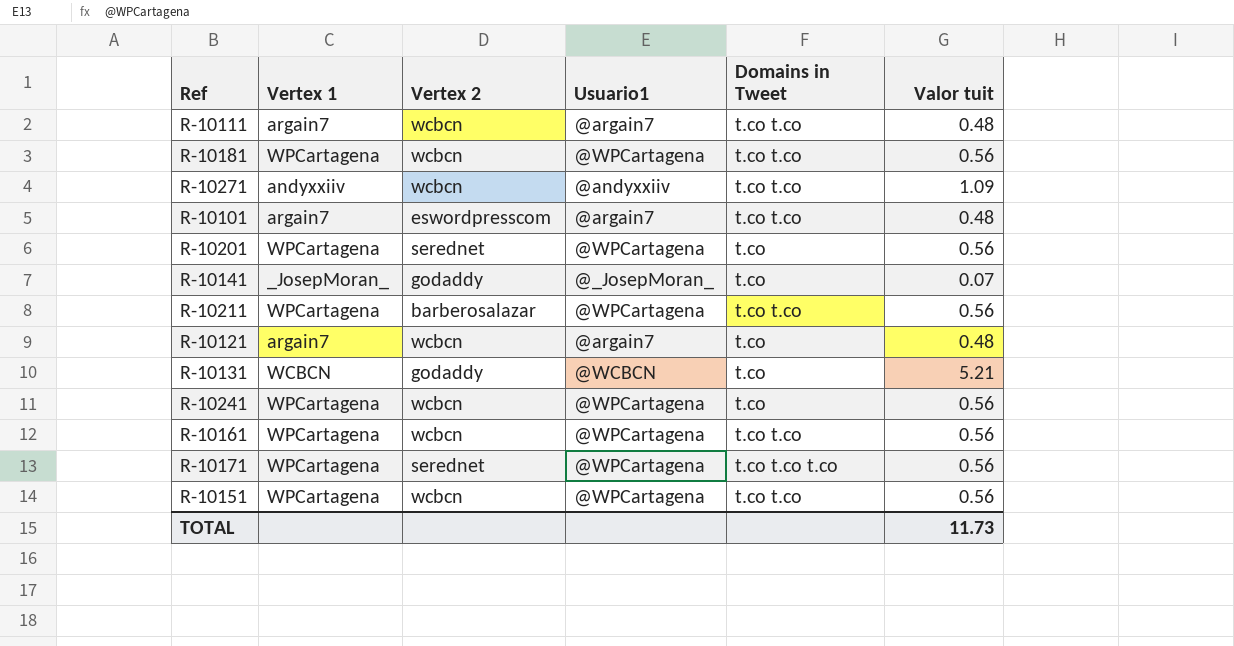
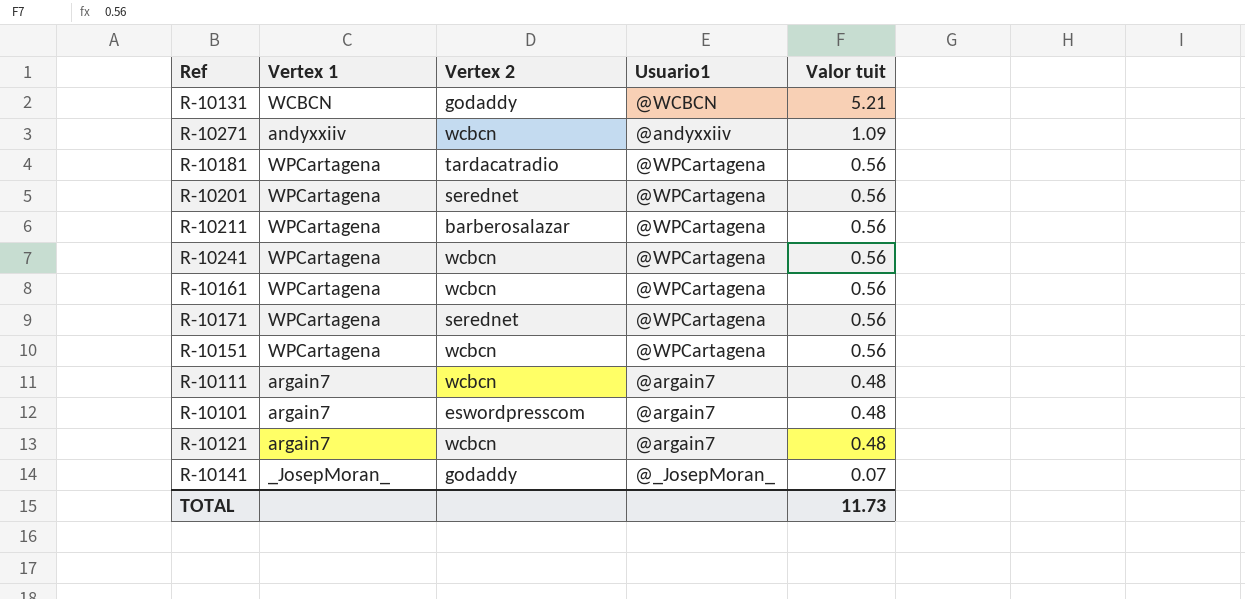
row order: none -> Valor tuit descending
column Domains in Tweet | position: 5 -> none
R-10181 | Vertex 2: wcbcn -> tardacatradio

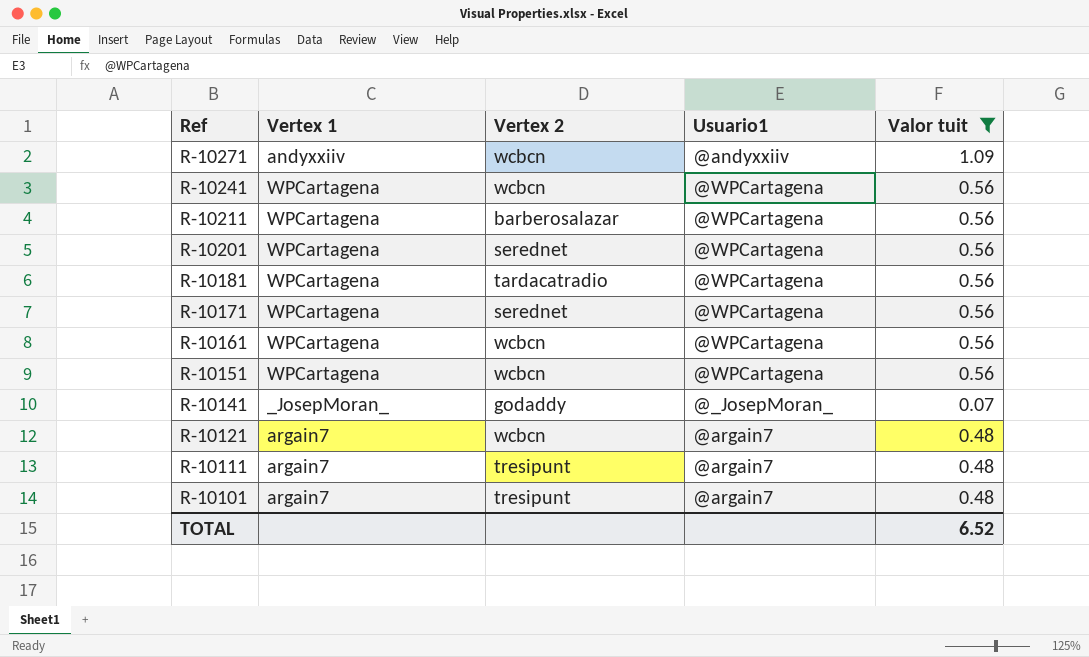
filter: none -> Valor tuit != 5.21
row order: Valor tuit descending -> Ref descending
R-10111 | Vertex 2: wcbcn -> tresipunt
R-10101 | Vertex 2: eswordpresscom -> tresipunt
TOTAL | Valor tuit: 11.73 -> 6.52

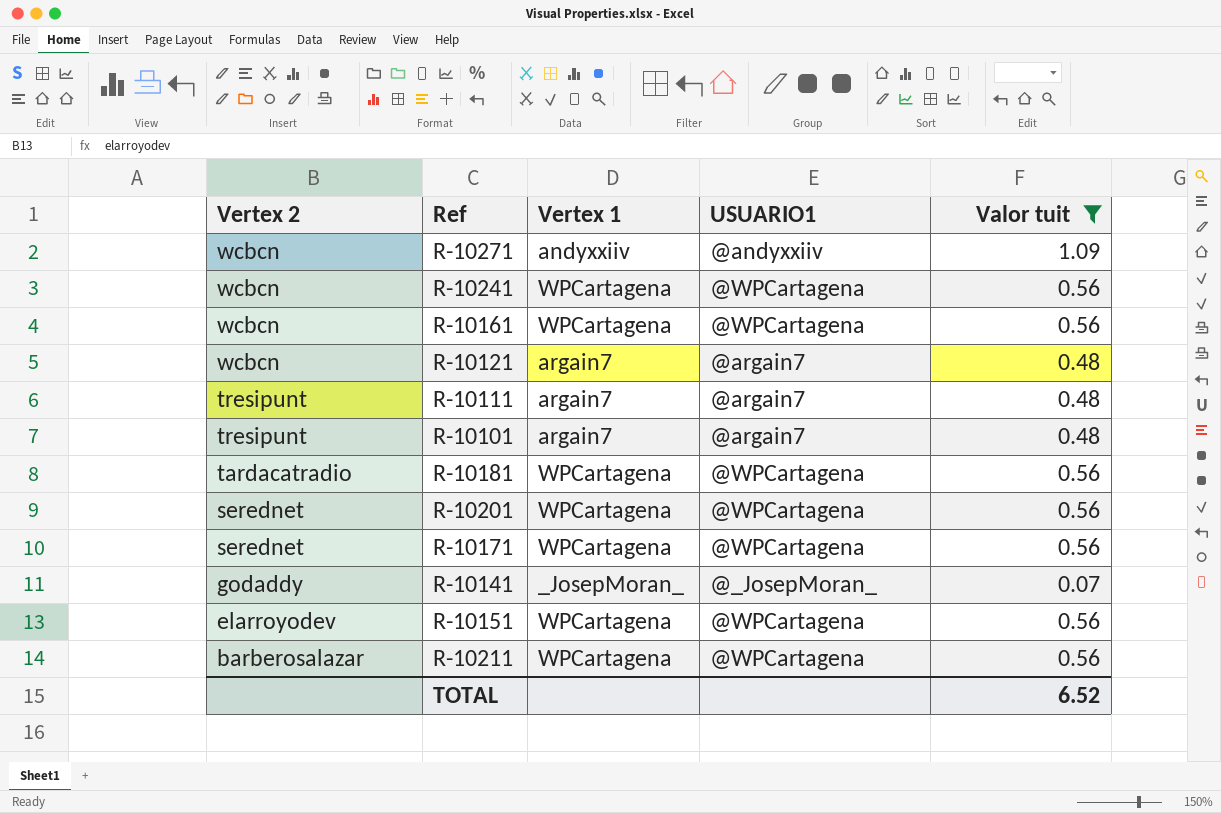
row order: Ref descending -> Vertex 2 descending
column Vertex 2 | position: 3 -> 1
column name: Usuario1 -> USUARIO1
R-10151 | Vertex 2: wcbcn -> elarroyodev

